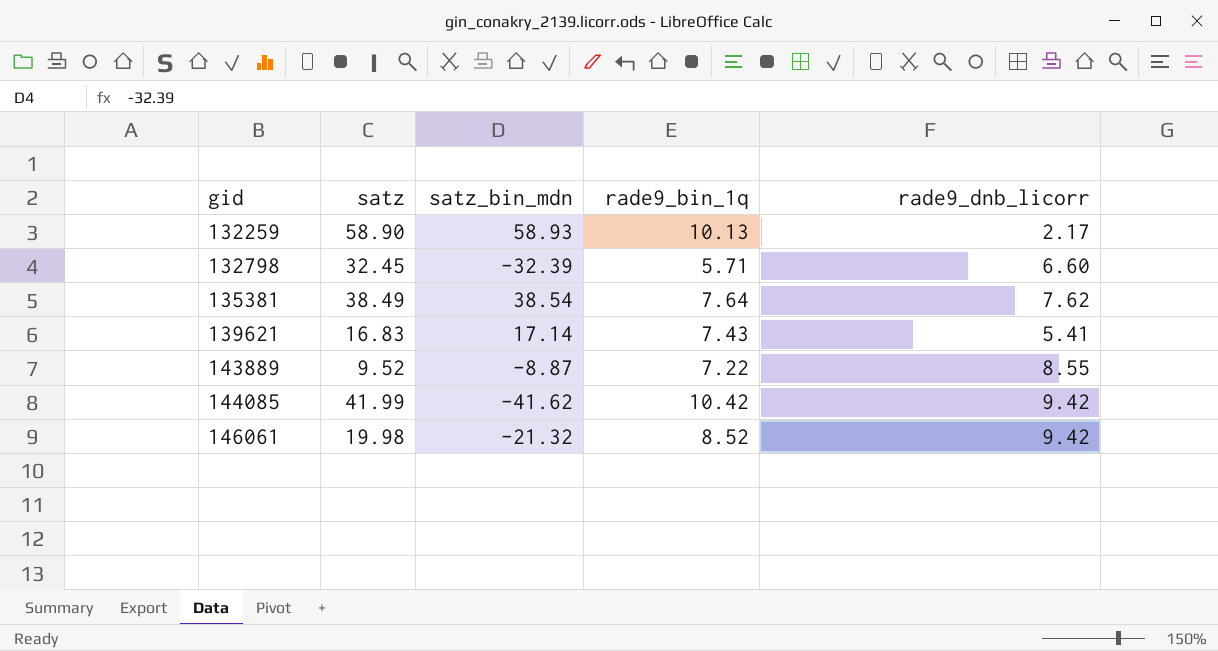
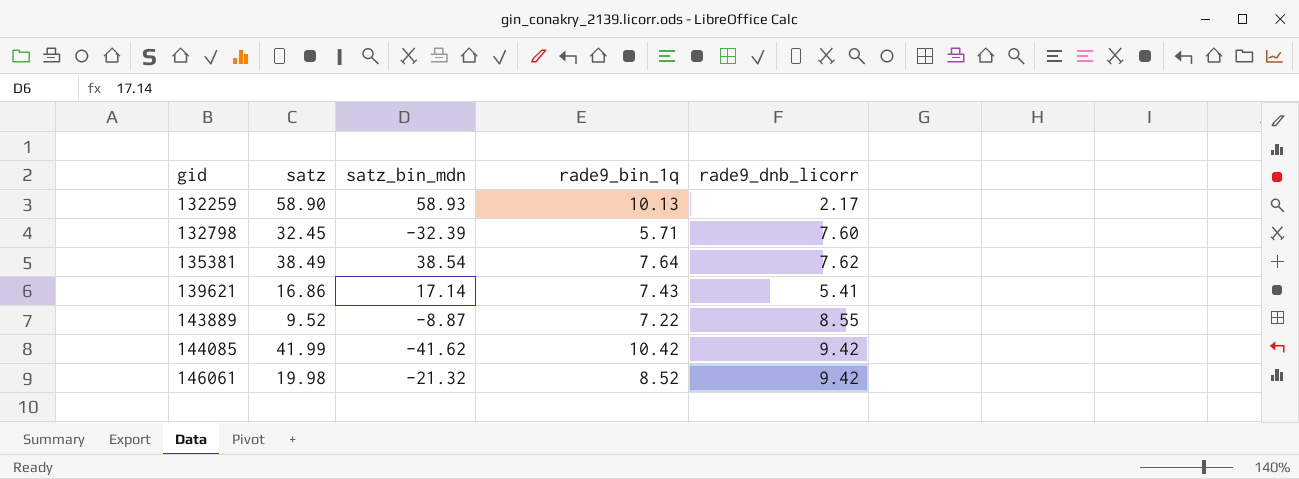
132798 | rade9_dnb_licorr: 6.60 -> 7.60
139621 | satz: 16.83 -> 16.86

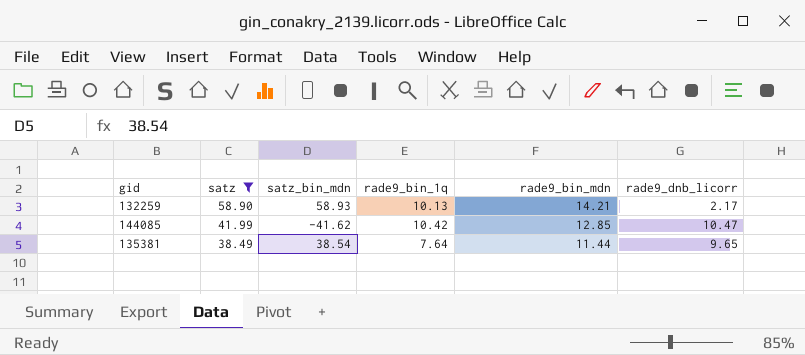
filter: none -> satz >= 38.49
row order: gid ascending -> satz descending
column rade9_bin_mdn | position: none -> 5
144085 | rade9_dnb_licorr: 9.42 -> 10.47
135381 | rade9_dnb_licorr: 7.62 -> 9.65

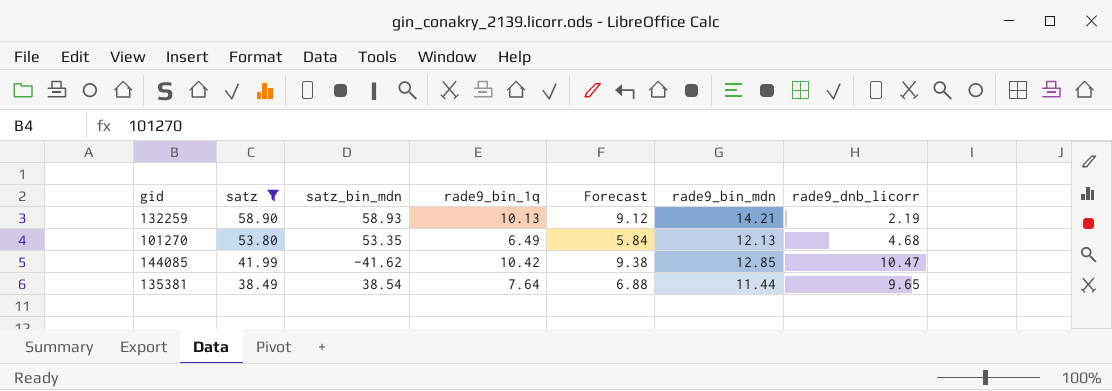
column Forecast | formula: none -> [rade9_bin_1q] * 0.9
132259 | rade9_dnb_licorr: 2.17 -> 2.19
row 101270: none -> 53.80 | 53.35 | 6.49 | 5.84 | 12.13 | 4.68

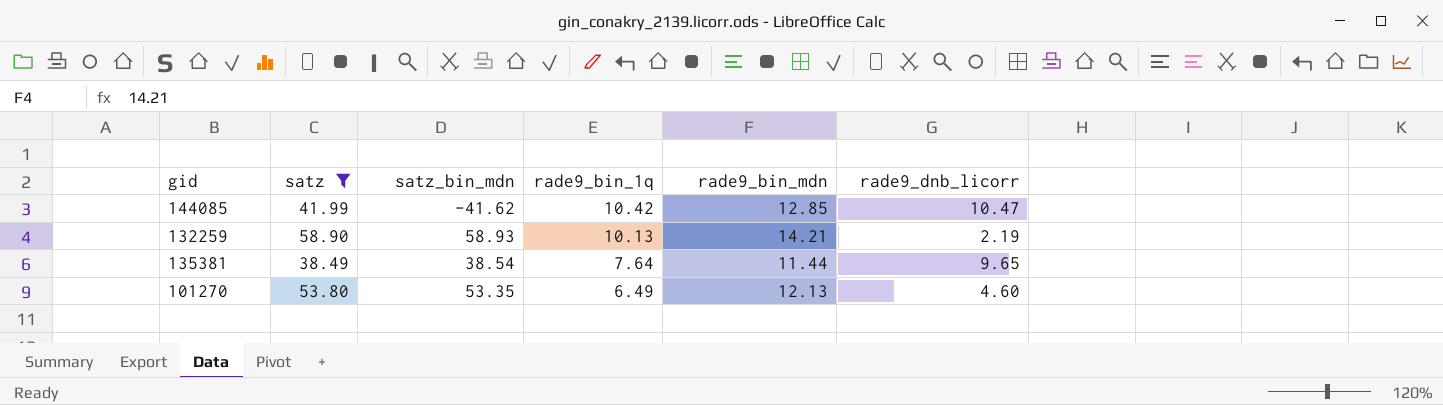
row order: satz descending -> rade9_bin_1q descending
column Forecast | formula: [rade9_bin_1q] * 0.9 -> none
101270 | rade9_dnb_licorr: 4.68 -> 4.60

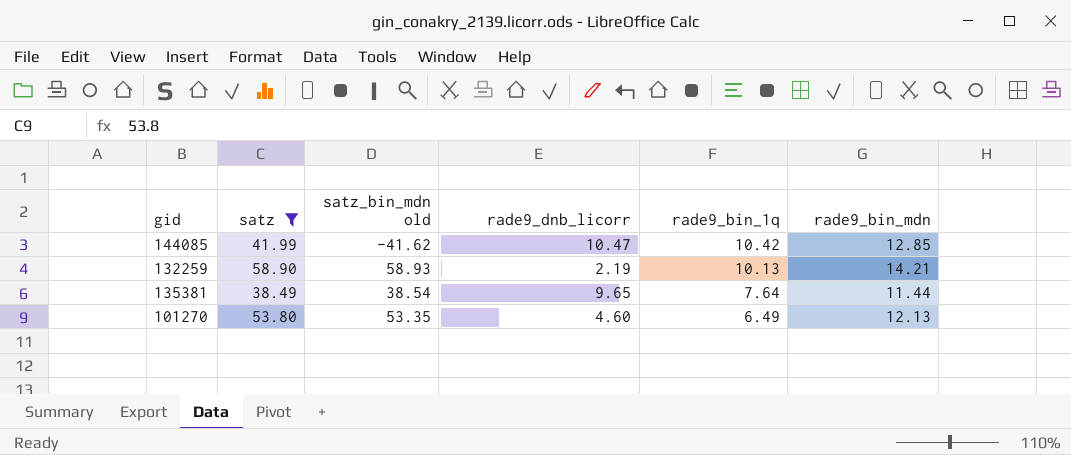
column name: satz_bin_mdn -> satz_bin_mdn old
column rade9_dnb_licorr | position: 6 -> 4

